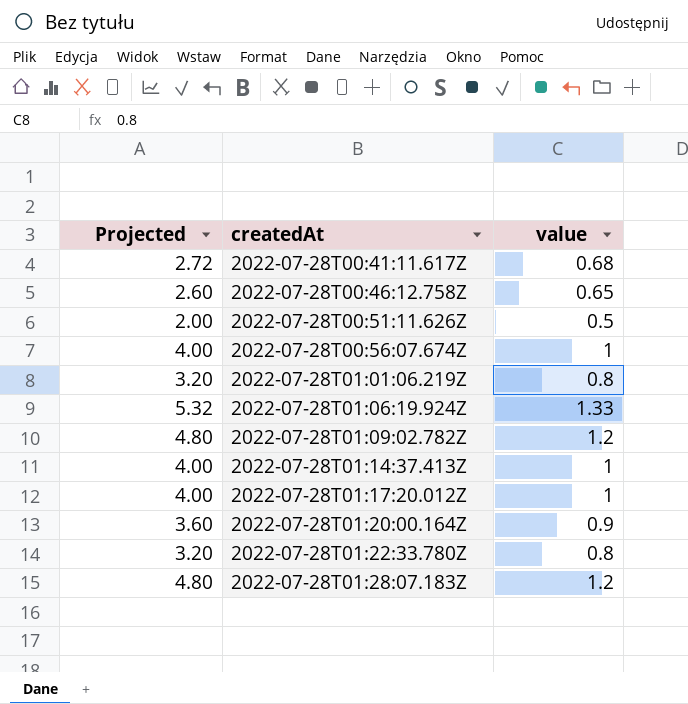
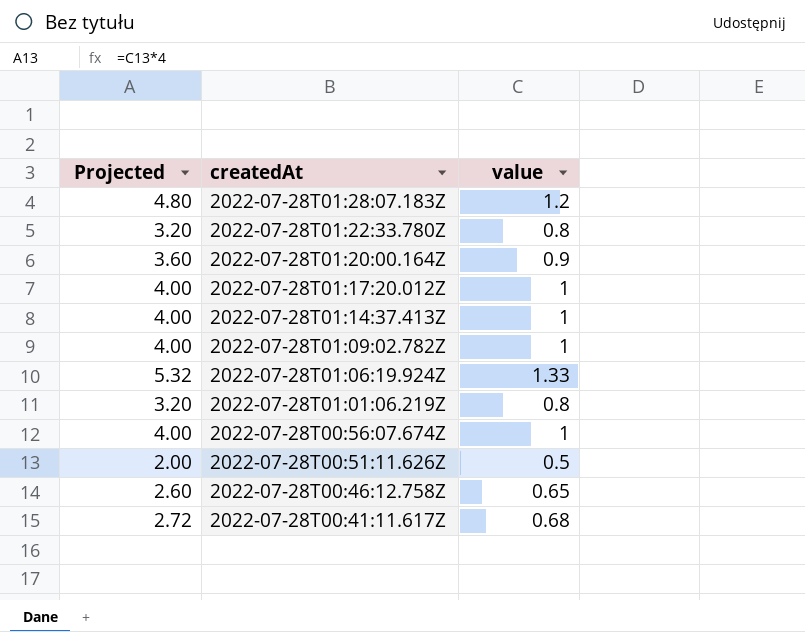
row order: createdAt ascending -> createdAt descending
2022-07-28T01:09:02.782Z | Projected: 4.80 -> 4.00
2022-07-28T01:09:02.782Z | value: 1.2 -> 1

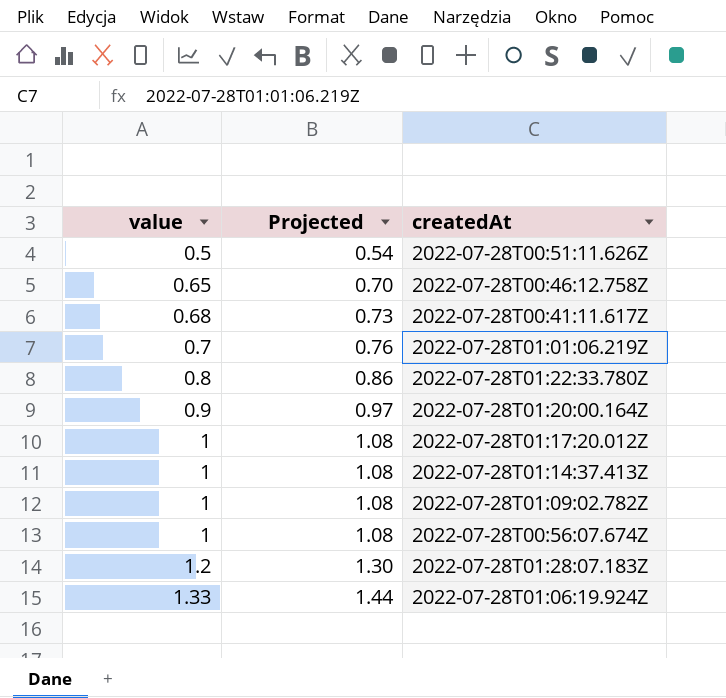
row order: createdAt descending -> value ascending
column value | position: 3 -> 1
column Projected | formula: [value] * 4 -> [value] * 1.08
2022-07-28T01:01:06.219Z | value: 0.8 -> 0.7

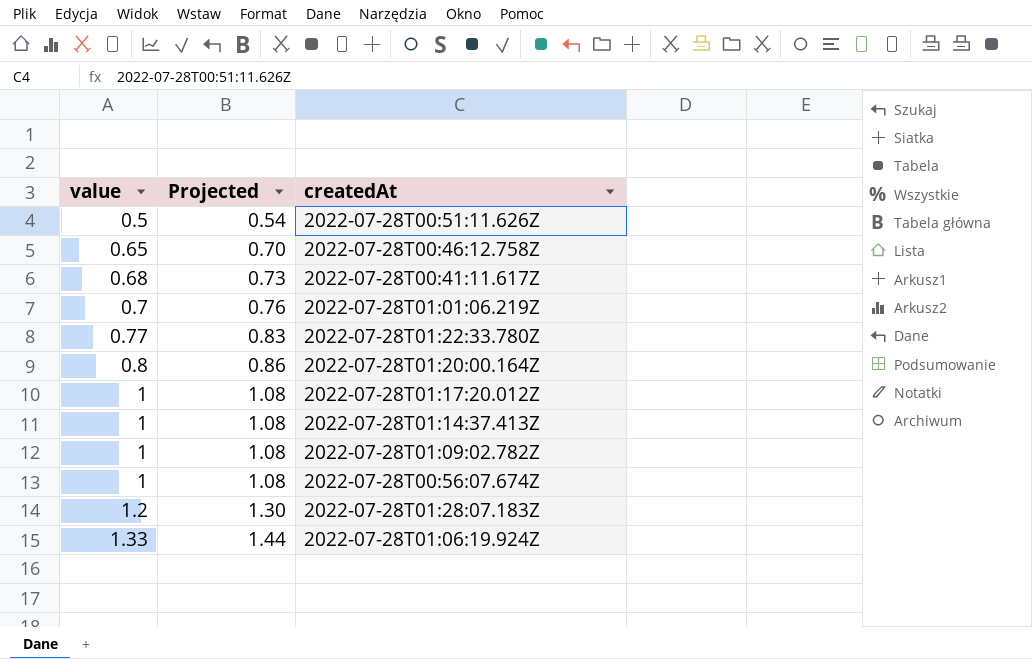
2022-07-28T01:22:33.780Z | value: 0.8 -> 0.77
2022-07-28T01:22:33.780Z | Projected: 0.86 -> 0.83
2022-07-28T01:20:00.164Z | value: 0.9 -> 0.8
2022-07-28T01:20:00.164Z | Projected: 0.97 -> 0.86

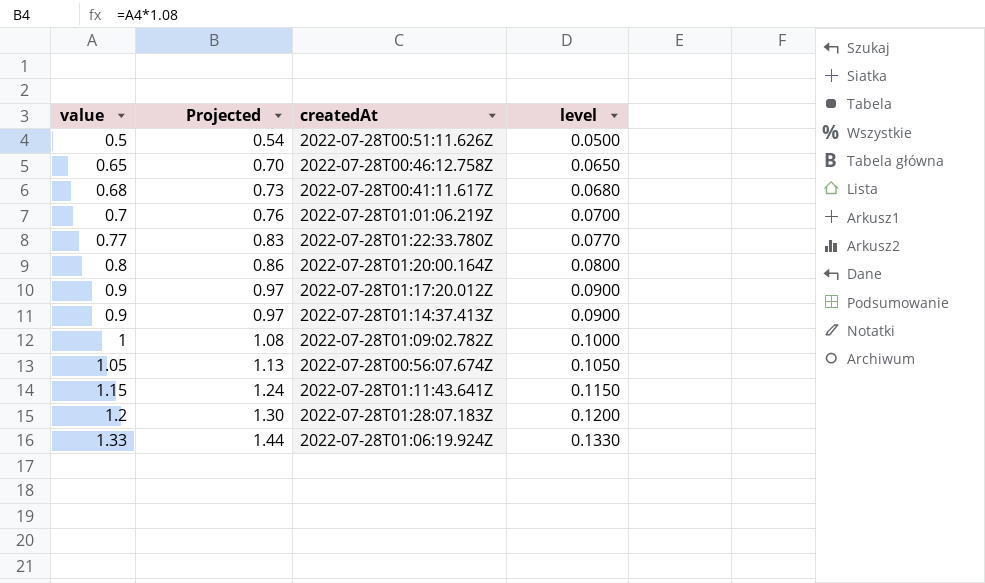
column level | formula: none -> [value] * 0.1
2022-07-28T01:17:20.012Z | value: 1 -> 0.9
2022-07-28T01:17:20.012Z | Projected: 1.08 -> 0.97
2022-07-28T01:14:37.413Z | value: 1 -> 0.9
2022-07-28T01:14:37.413Z | Projected: 1.08 -> 0.97
2022-07-28T00:56:07.674Z | value: 1 -> 1.05
2022-07-28T00:56:07.674Z | Projected: 1.08 -> 1.13
row 2022-07-28T01:11:43.641Z: none -> 1.15 | 1.24 | 0.1150

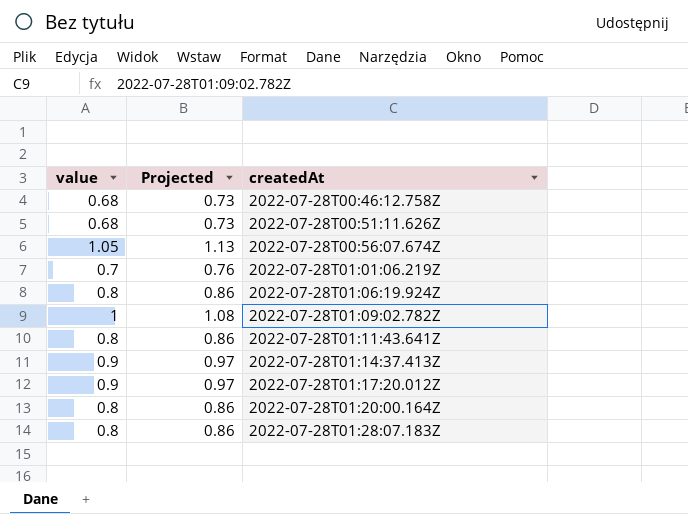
row order: value ascending -> createdAt ascending
column level | formula: [value] * 0.1 -> none
row 2022-07-28T00:41:11.617Z: 0.68 | 0.73 | 0.0680 -> none
row 2022-07-28T01:22:33.780Z: 0.77 | 0.83 | 0.0770 -> none
2022-07-28T00:46:12.758Z | value: 0.65 -> 0.68
2022-07-28T00:46:12.758Z | Projected: 0.70 -> 0.73
2022-07-28T00:51:11.626Z | value: 0.5 -> 0.68
2022-07-28T00:51:11.626Z | Projected: 0.54 -> 0.73
2022-07-28T01:06:19.924Z | value: 1.33 -> 0.8
2022-07-28T01:06:19.924Z | Projected: 1.44 -> 0.86
2022-07-28T01:11:43.641Z | value: 1.15 -> 0.8
2022-07-28T01:11:43.641Z | Projected: 1.24 -> 0.86
2022-07-28T01:28:07.183Z | value: 1.2 -> 0.8
2022-07-28T01:28:07.183Z | Projected: 1.30 -> 0.86

